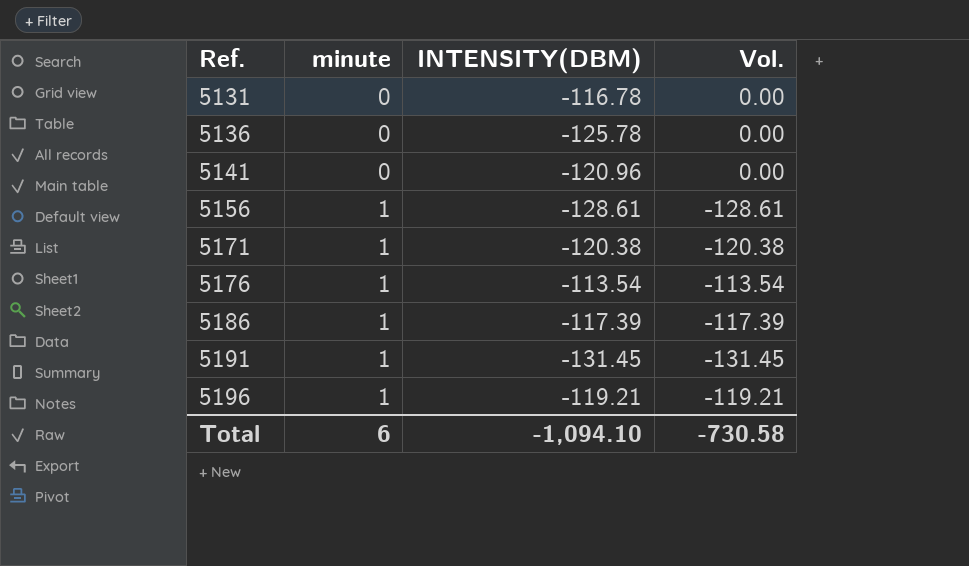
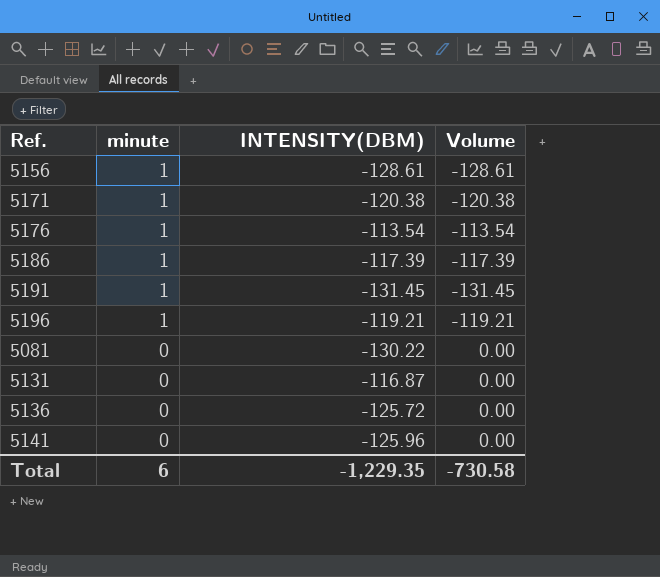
row order: Ref. ascending -> minute descending
column name: Vol. -> Volume
row 5081: none -> 0 | -130.22 | 0.00
5131 | INTENSITY(DBM): -116.78 -> -116.87
5136 | INTENSITY(DBM): -125.78 -> -125.72
5141 | INTENSITY(DBM): -120.96 -> -125.96
Total | INTENSITY(DBM): -1,094.10 -> -1,229.35

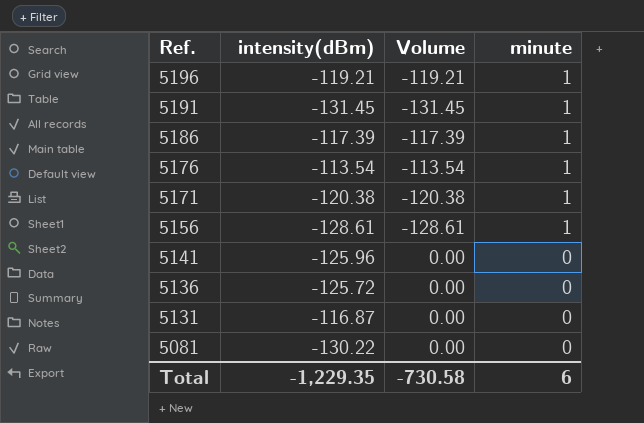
row order: minute descending -> Ref. descending
column name: INTENSITY(DBM) -> intensity(dBm)
column minute | position: 2 -> 4

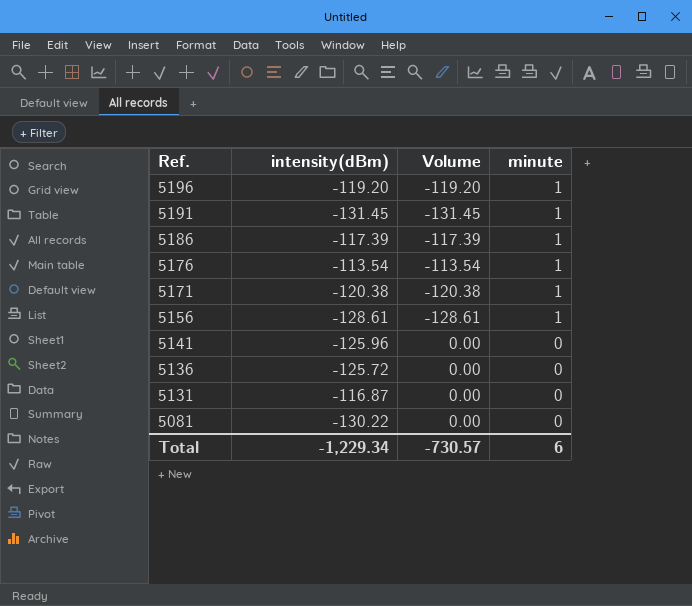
5196 | intensity(dBm): -119.21 -> -119.20
5196 | Volume: -119.21 -> -119.20
Total | intensity(dBm): -1,229.35 -> -1,229.34
Total | Volume: -730.58 -> -730.57

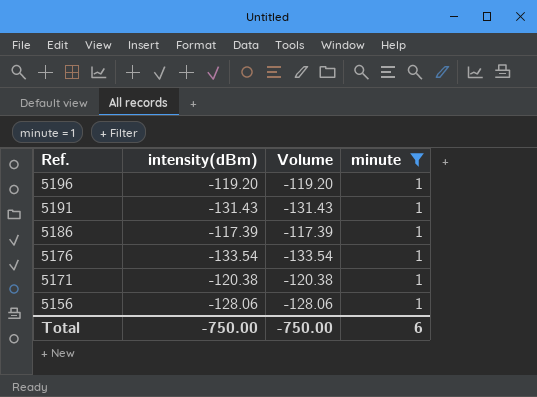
filter: none -> minute = 1
5191 | intensity(dBm): -131.45 -> -131.43
5191 | Volume: -131.45 -> -131.43
5176 | intensity(dBm): -113.54 -> -133.54
5176 | Volume: -113.54 -> -133.54
5156 | intensity(dBm): -128.61 -> -128.06
5156 | Volume: -128.61 -> -128.06
Total | intensity(dBm): -1,229.34 -> -750.00
Total | Volume: -730.57 -> -750.00

